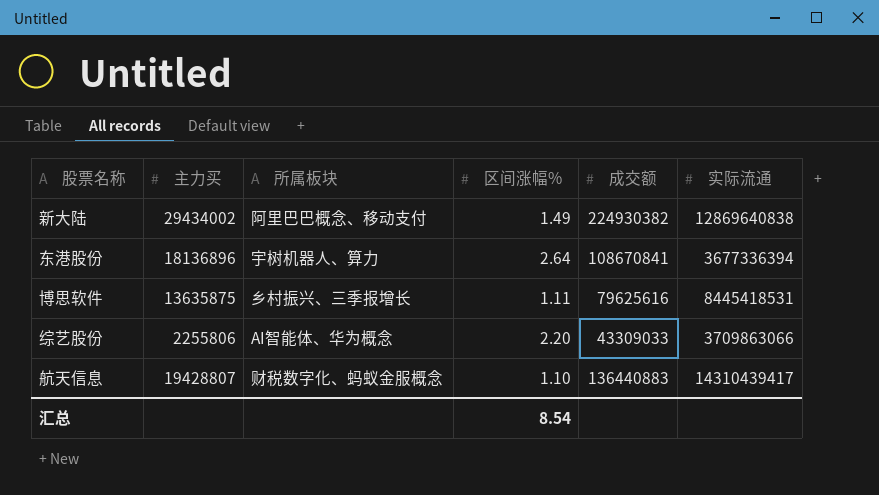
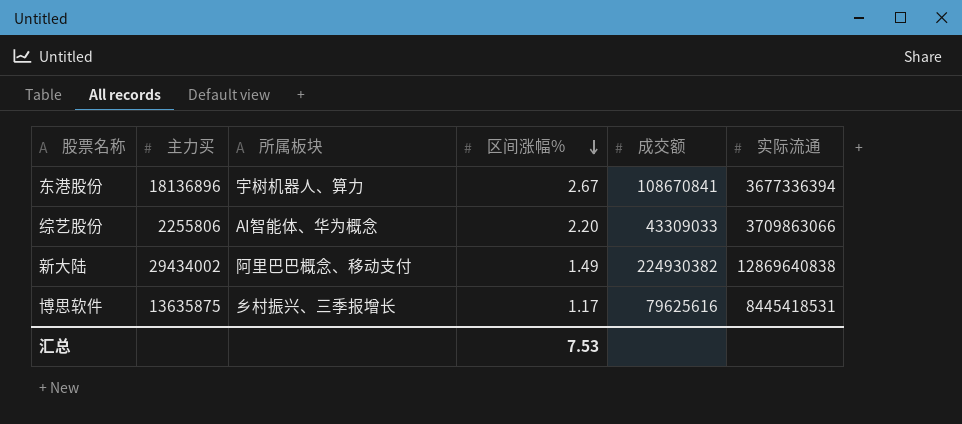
row order: none -> 区间涨幅% descending
row 航天信息: 19428807 | 财税数字化、蚂蚁金服概念 | 1.10 | 136440883 | 14310439417 -> none
东港股份 | 区间涨幅%: 2.64 -> 2.67
博思软件 | 区间涨幅%: 1.11 -> 1.17
汇总 | 区间涨幅%: 8.54 -> 7.53

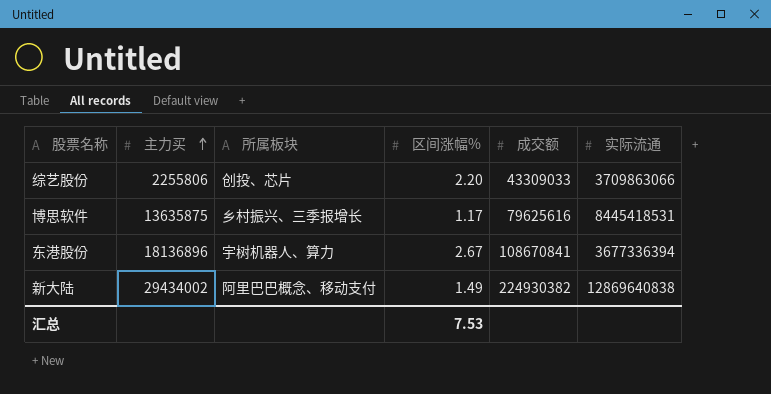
row order: 区间涨幅% descending -> 主力买 ascending
综艺股份 | 所属板块: AI智能体、华为概念 -> 创投、芯片

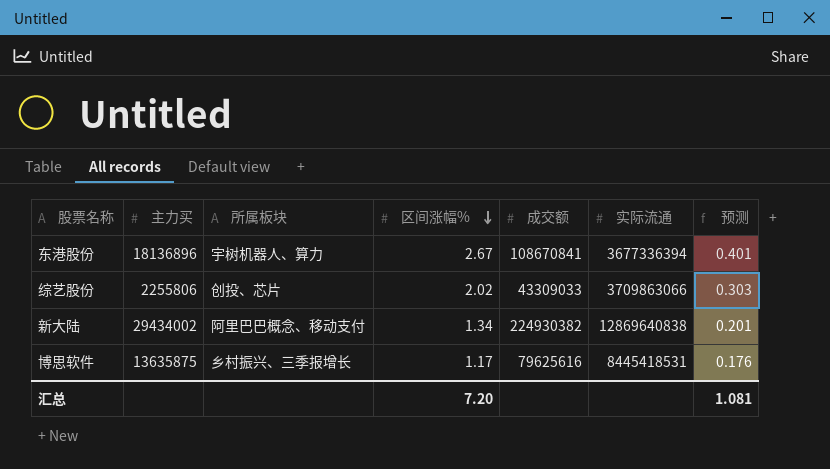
row order: 主力买 ascending -> 区间涨幅% descending
column 预测 | formula: none -> [区间涨幅%] * 0.15
综艺股份 | 区间涨幅%: 2.20 -> 2.02
新大陆 | 区间涨幅%: 1.49 -> 1.34
汇总 | 区间涨幅%: 7.53 -> 7.20

